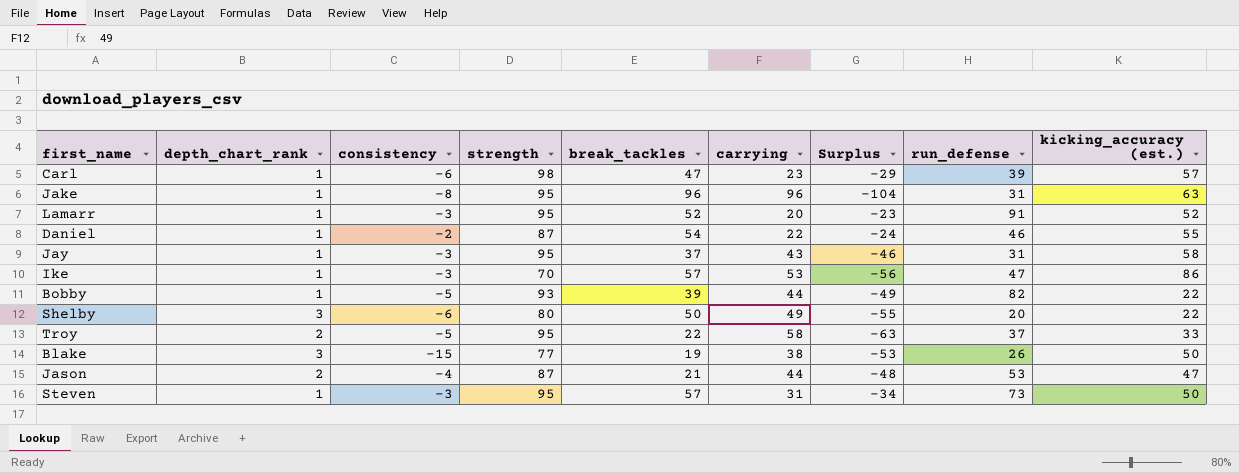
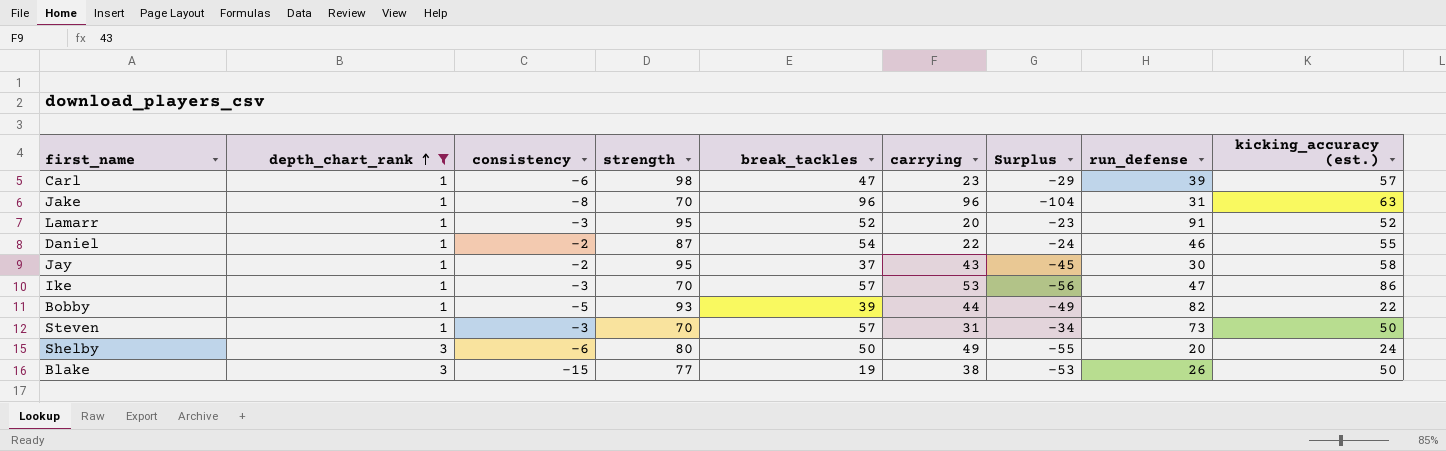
filter: none -> depth_chart_rank != 2
row order: none -> depth_chart_rank ascending
Jake | strength: 95 -> 70
Jay | consistency: -3 -> -2
Jay | Surplus: -46 -> -45
Jay | run_defense: 31 -> 30
Steven | strength: 95 -> 70
Shelby | kicking_accuracy (est.): 22 -> 24

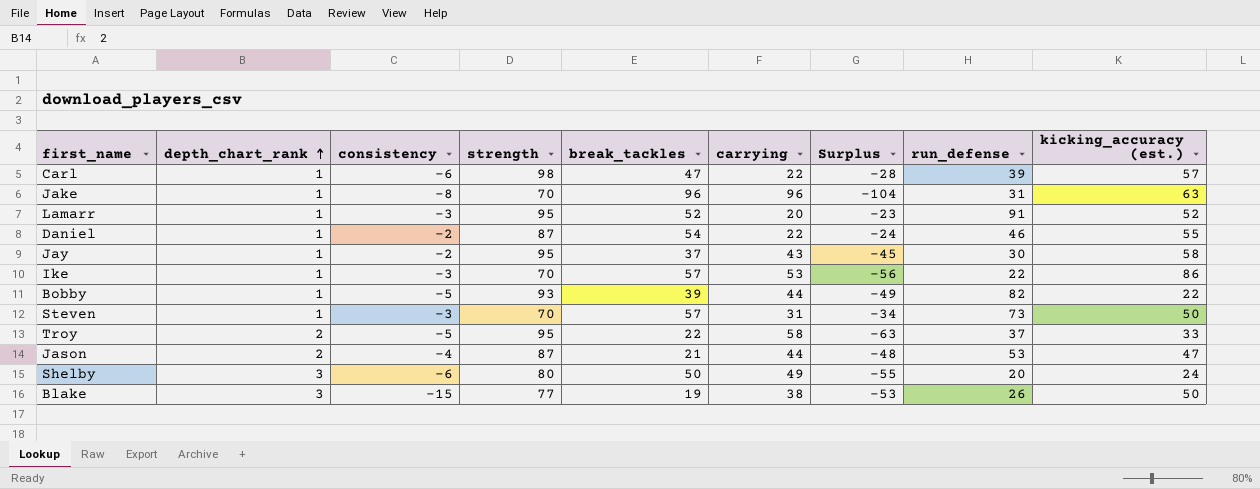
filter: depth_chart_rank != 2 -> none
Carl | carrying: 23 -> 22
Carl | Surplus: -29 -> -28
Ike | run_defense: 47 -> 22

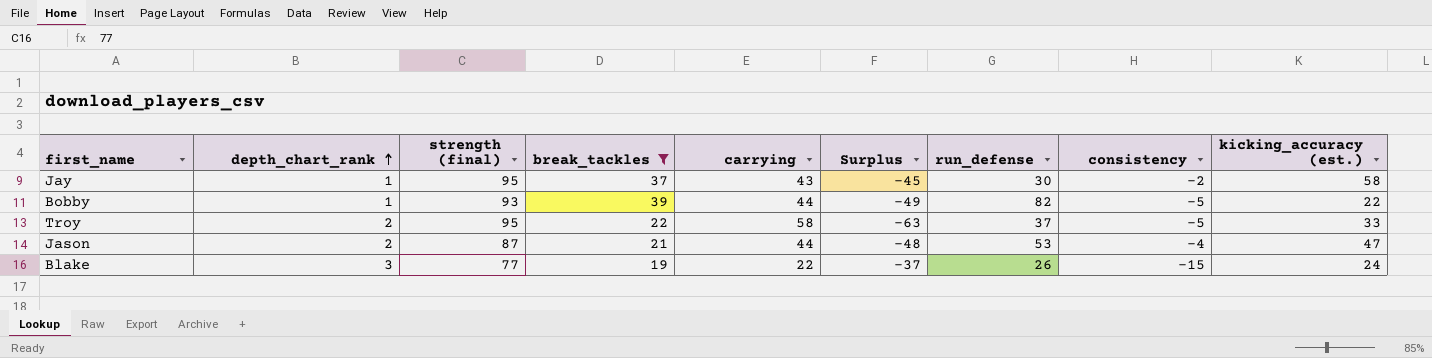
filter: none -> break_tackles <= 39
column name: strength -> strength (final)
column consistency | position: 3 -> 8
Blake | carrying: 38 -> 22
Blake | Surplus: -53 -> -37
Blake | kicking_accuracy (est.): 50 -> 24

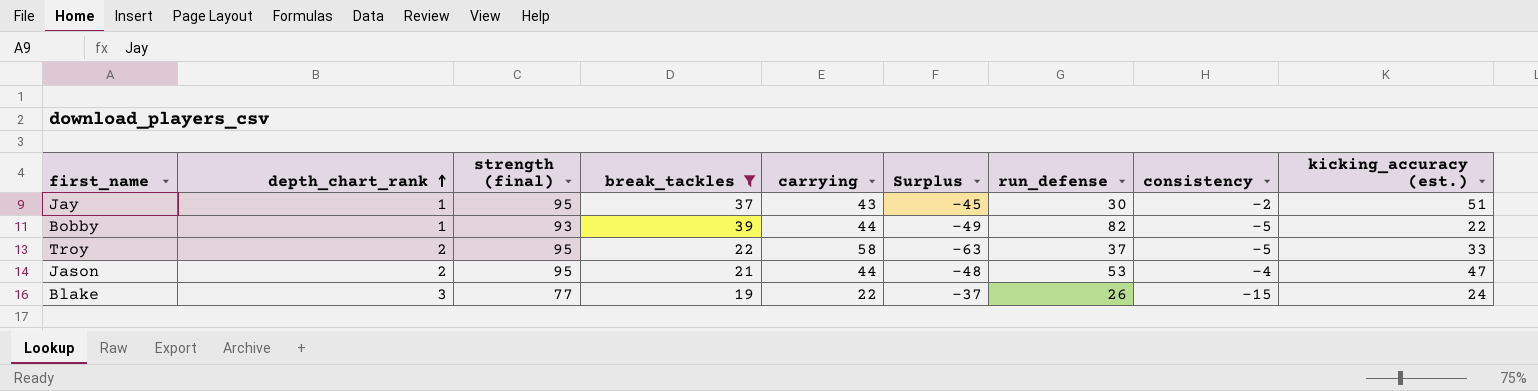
Jay | kicking_accuracy (est.): 58 -> 51
Jason | strength (final): 87 -> 95

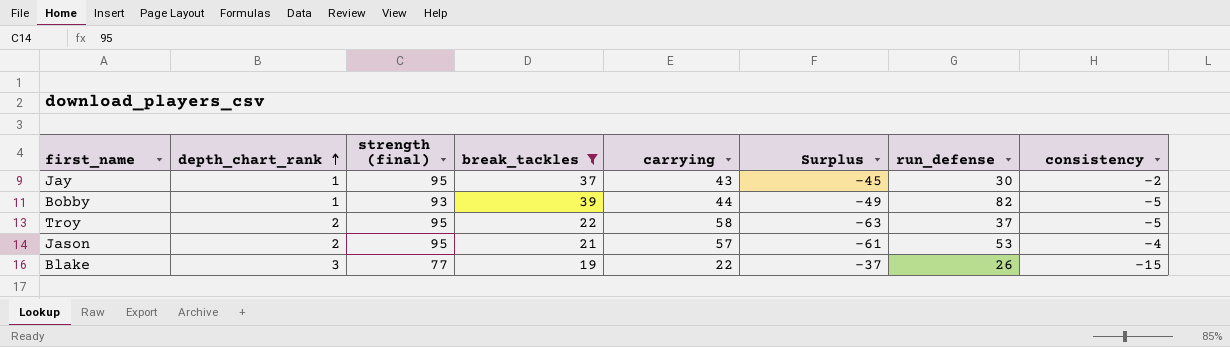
column kicking_accuracy (est.) | position: 9 -> none
Jason | carrying: 44 -> 57
Jason | Surplus: -48 -> -61

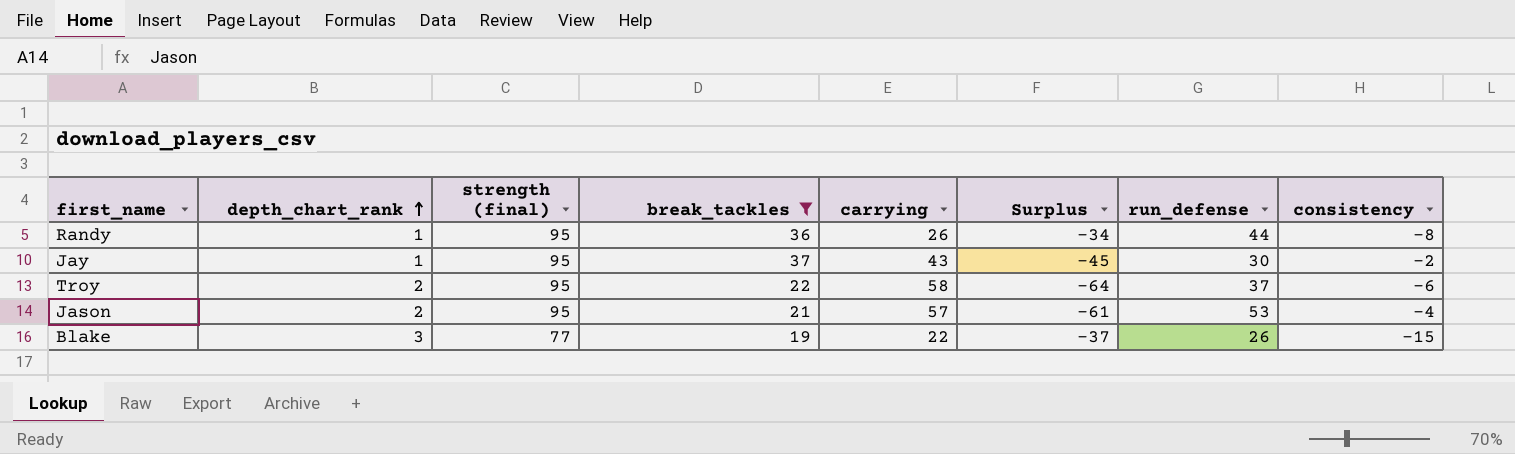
row Bobby: 1 | 93 | 39 | 44 | -49 | 82 | -5 -> none
row Randy: none -> 1 | 95 | 36 | 26 | -34 | 44 | -8
Troy | Surplus: -63 -> -64
Troy | consistency: -5 -> -6

